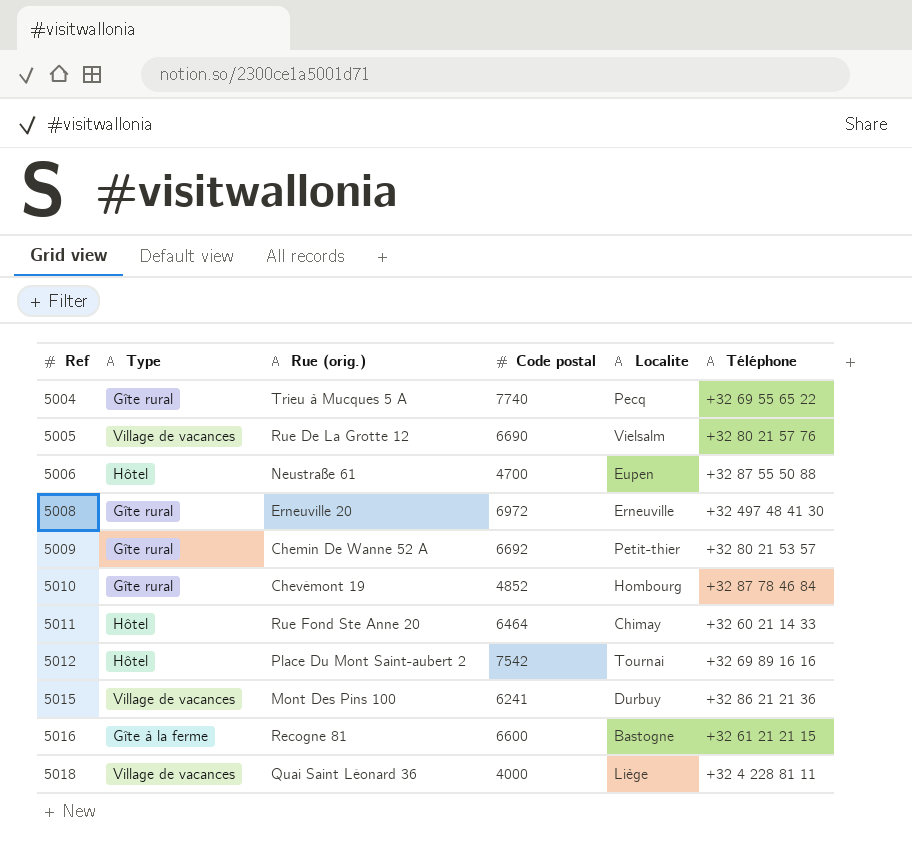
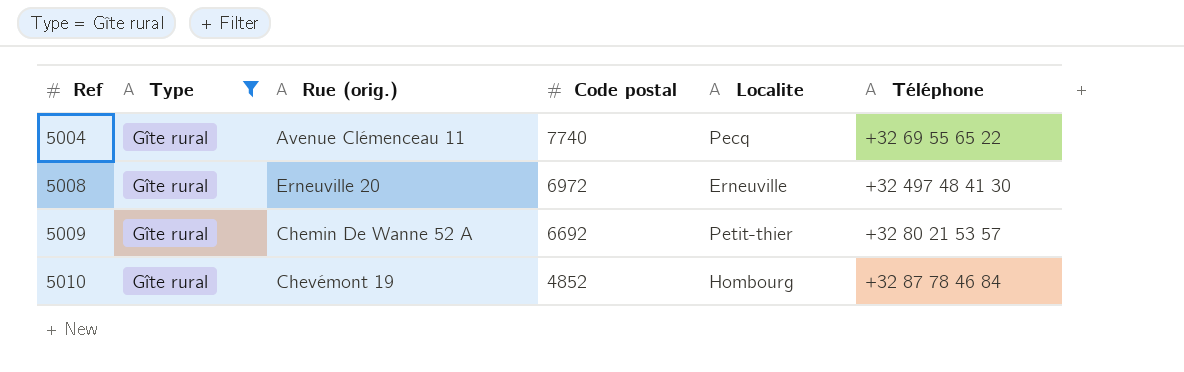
filter: none -> Type = Gîte rural
5004 | Rue (orig.): Trieu à Mucques 5 A -> Avenue Clémenceau 11

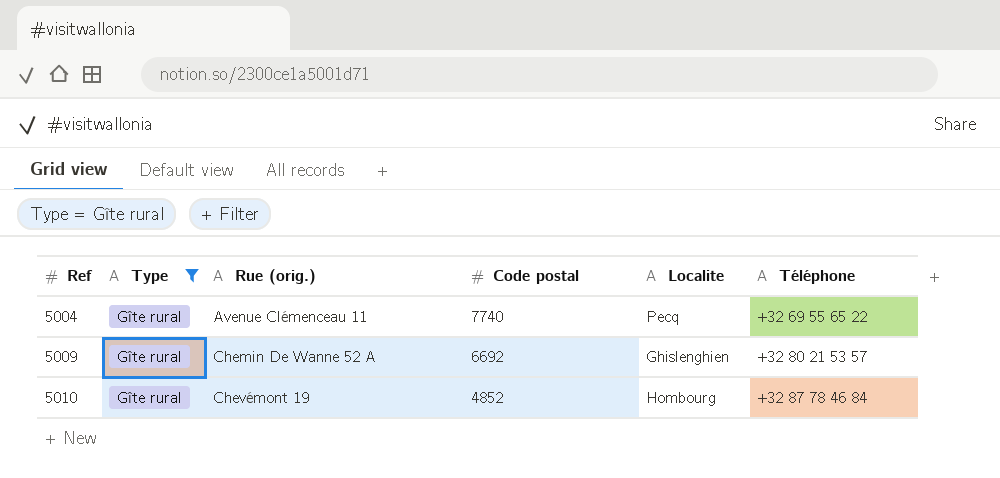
row 5008: Gîte rural | Erneuville 20 | 6972 | Erneuville | +32 497 48 41 30 -> none
5009 | Localite: Petit-thier -> Ghislenghien

